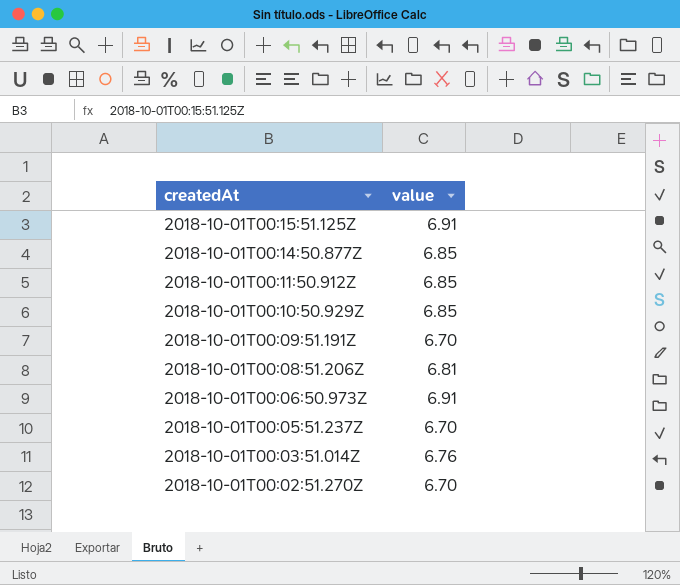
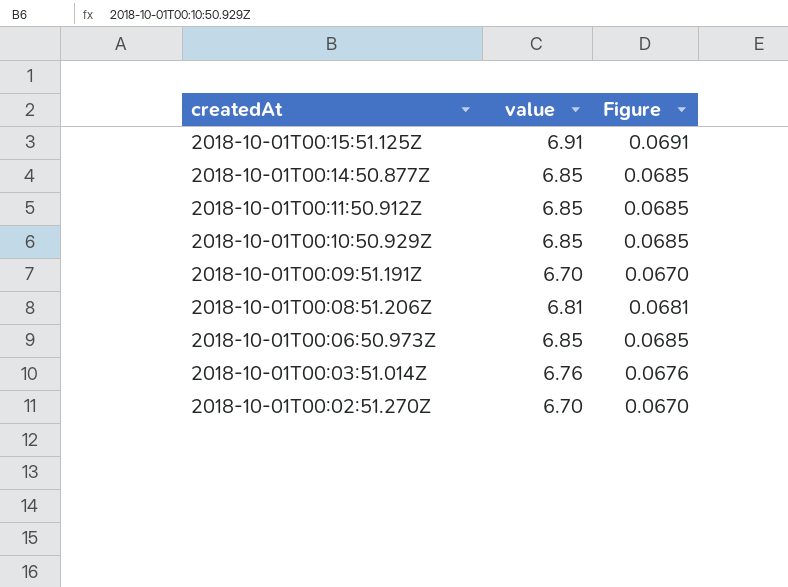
column Figure | formula: none -> [value] * 0.01
row 2018-10-01T00:05:51.237Z: 6.70 -> none
2018-10-01T00:06:50.973Z | value: 6.91 -> 6.85

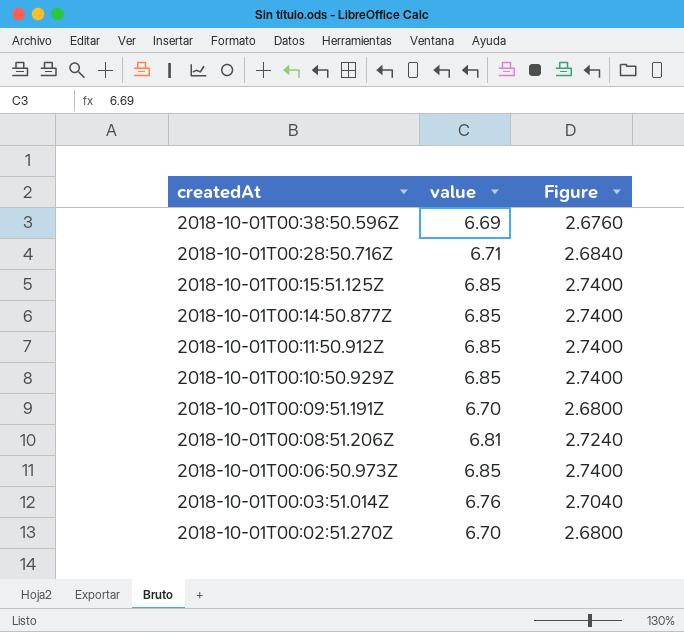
column Figure | formula: [value] * 0.01 -> [value] * 0.4
row 2018-10-01T00:38:50.596Z: none -> 6.69 | 2.6760
row 2018-10-01T00:28:50.716Z: none -> 6.71 | 2.6840
2018-10-01T00:15:51.125Z | value: 6.91 -> 6.85

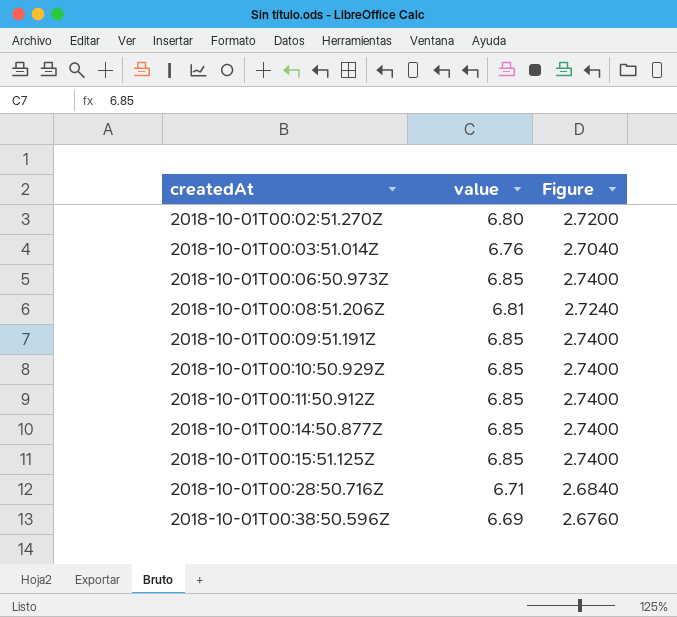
row order: createdAt descending -> createdAt ascending
2018-10-01T00:02:51.270Z | value: 6.70 -> 6.80
2018-10-01T00:02:51.270Z | Figure: 2.6800 -> 2.7200
2018-10-01T00:09:51.191Z | value: 6.70 -> 6.85
2018-10-01T00:09:51.191Z | Figure: 2.6800 -> 2.7400

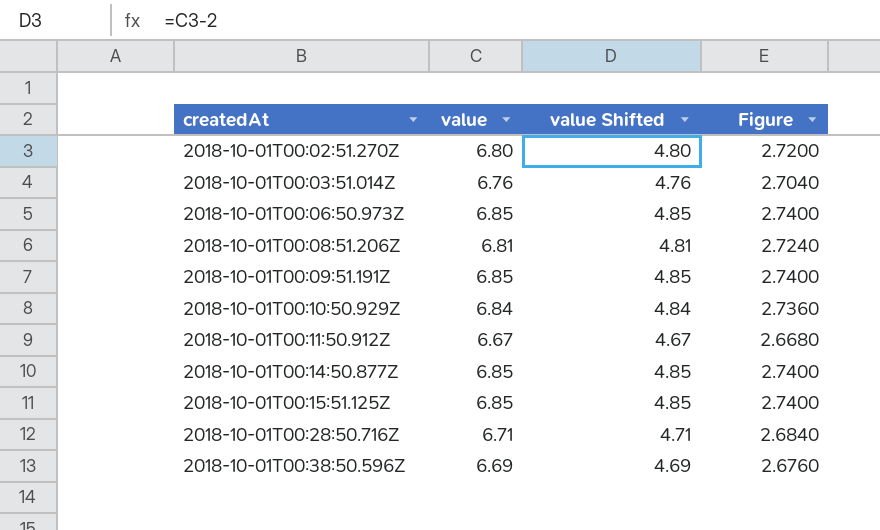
column value Shifted | formula: none -> [value] - 2
2018-10-01T00:10:50.929Z | value: 6.85 -> 6.84
2018-10-01T00:10:50.929Z | Figure: 2.7400 -> 2.7360
2018-10-01T00:11:50.912Z | value: 6.85 -> 6.67
2018-10-01T00:11:50.912Z | Figure: 2.7400 -> 2.6680

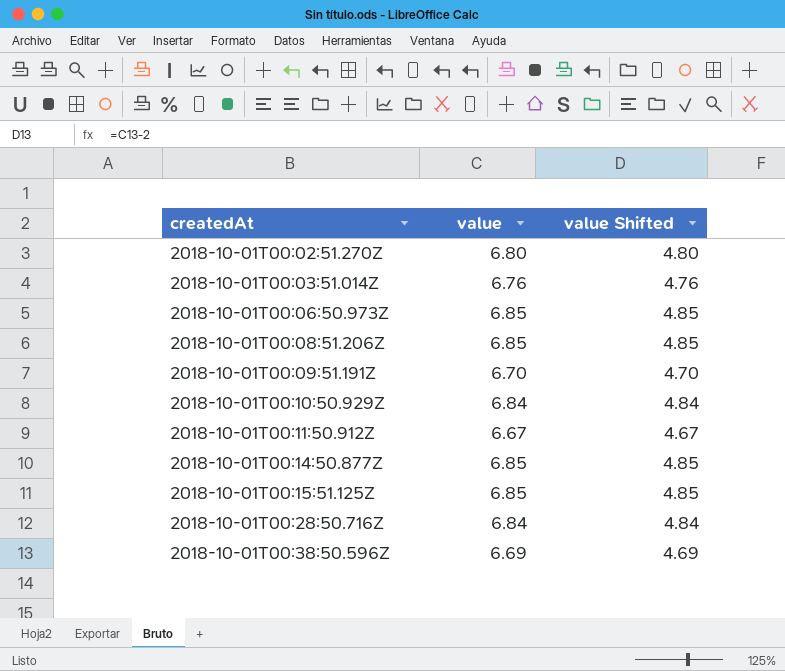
column Figure | formula: [value] * 0.4 -> none
2018-10-01T00:08:51.206Z | value: 6.81 -> 6.85
2018-10-01T00:08:51.206Z | value Shifted: 4.81 -> 4.85
2018-10-01T00:09:51.191Z | value: 6.85 -> 6.70
2018-10-01T00:09:51.191Z | value Shifted: 4.85 -> 4.70
2018-10-01T00:28:50.716Z | value: 6.71 -> 6.84
2018-10-01T00:28:50.716Z | value Shifted: 4.71 -> 4.84

